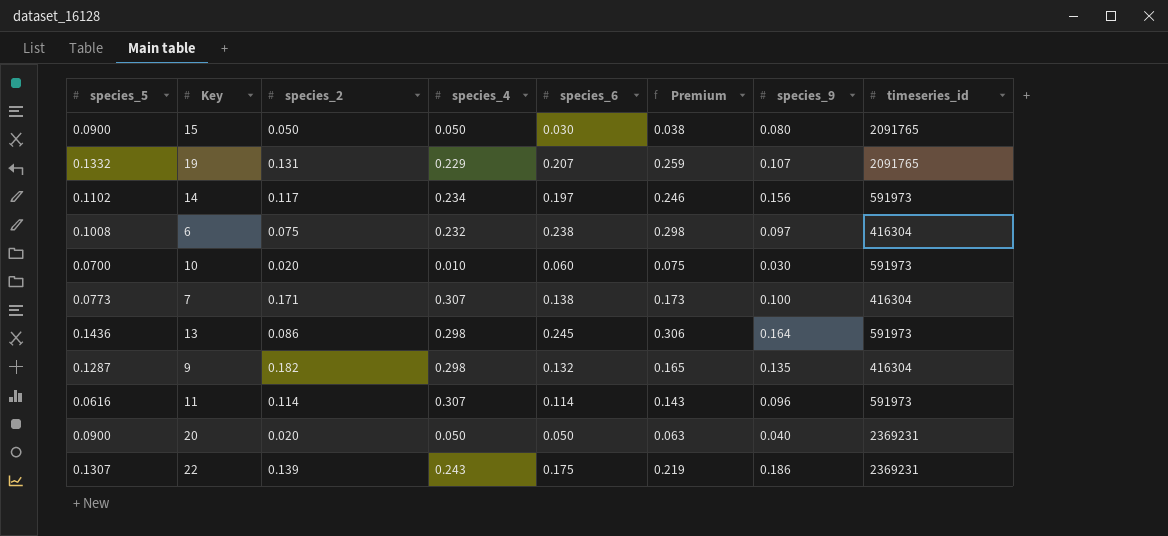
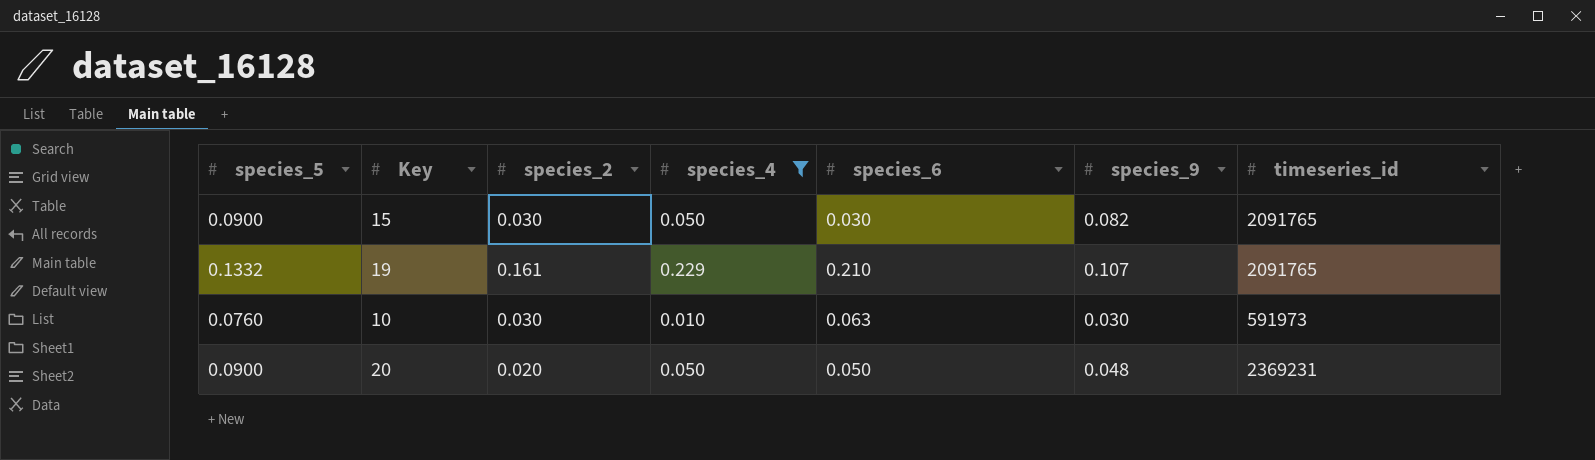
filter: none -> species_4 <= 0.229
column Premium | formula: [species_6] * 1.25 -> none
15 | species_2: 0.050 -> 0.030
15 | species_9: 0.080 -> 0.082
19 | species_2: 0.131 -> 0.161
19 | species_6: 0.207 -> 0.210
10 | species_5: 0.0700 -> 0.0760
10 | species_2: 0.020 -> 0.030
10 | species_6: 0.060 -> 0.063
20 | species_9: 0.040 -> 0.048

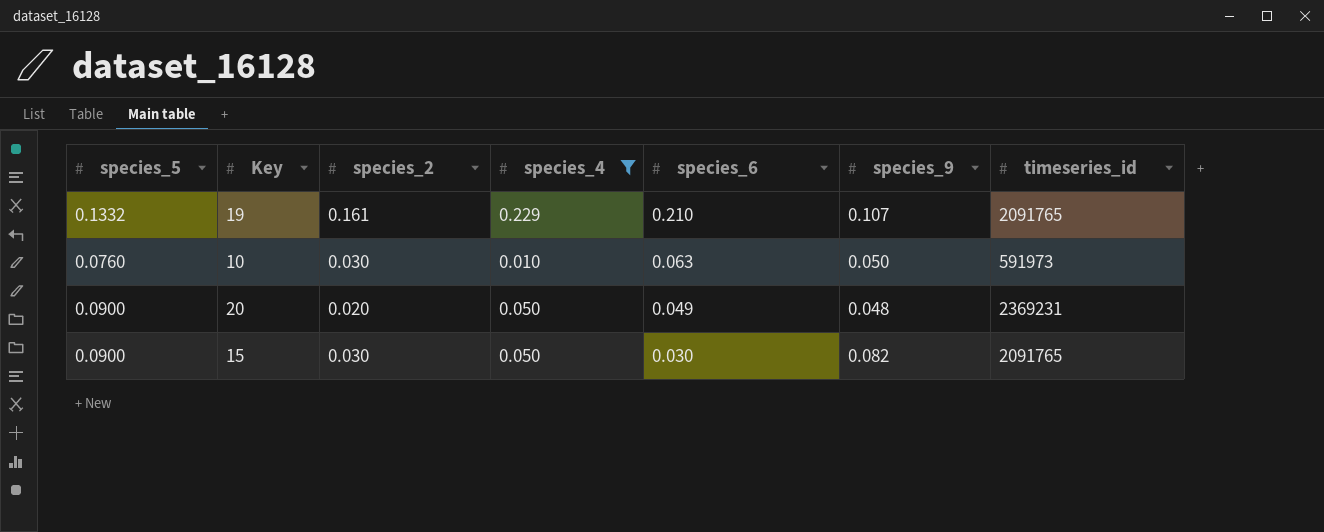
row order: none -> species_6 descending
10 | species_9: 0.030 -> 0.050
20 | species_6: 0.050 -> 0.049

